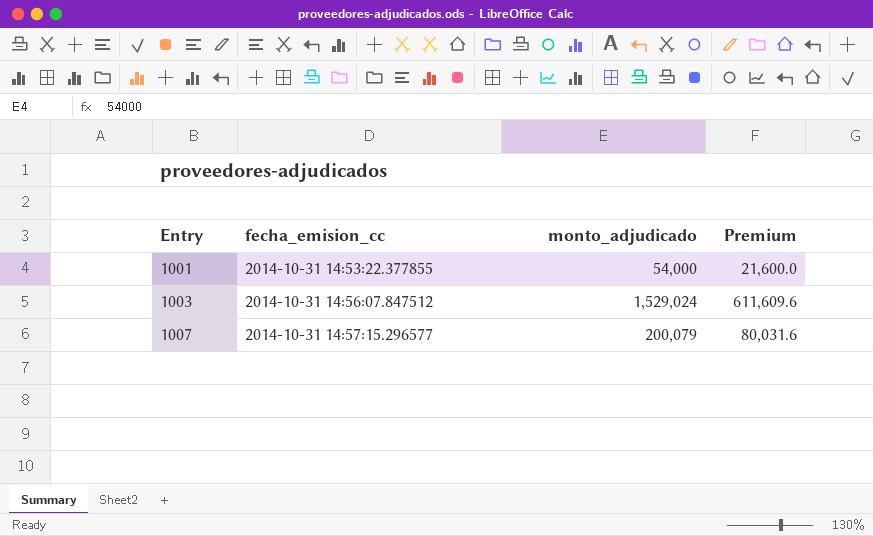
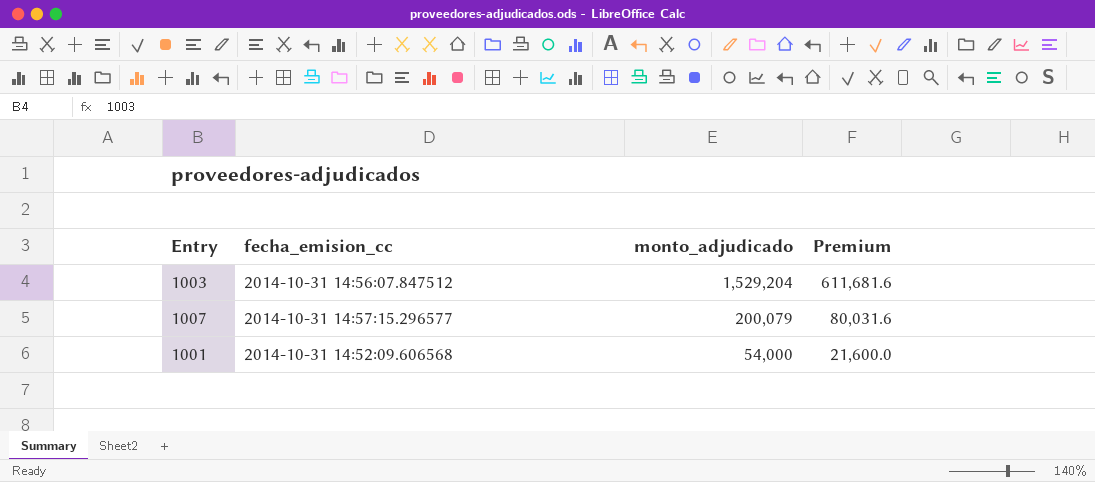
row order: Entry ascending -> monto_adjudicado descending
1003 | monto_adjudicado: 1,529,024 -> 1,529,204
1003 | Premium: 611,609.6 -> 611,681.6
1001 | fecha_emision_cc: 2014-10-31 14:53:22.377855 -> 2014-10-31 14:52:09.606568

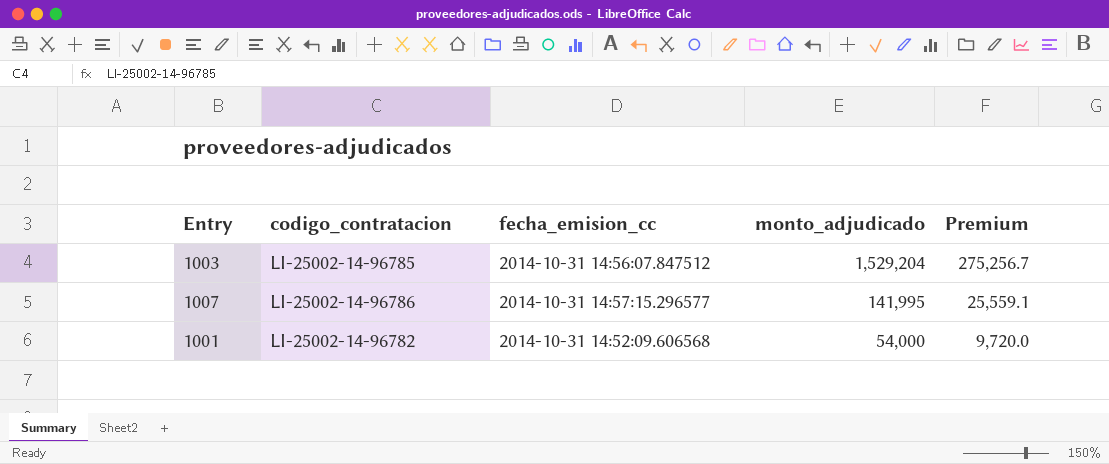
column codigo_contratacion | position: none -> 2
column Premium | formula: [monto_adjudicado] * 0.4 -> [monto_adjudicado] * 0.18
1007 | monto_adjudicado: 200,079 -> 141,995

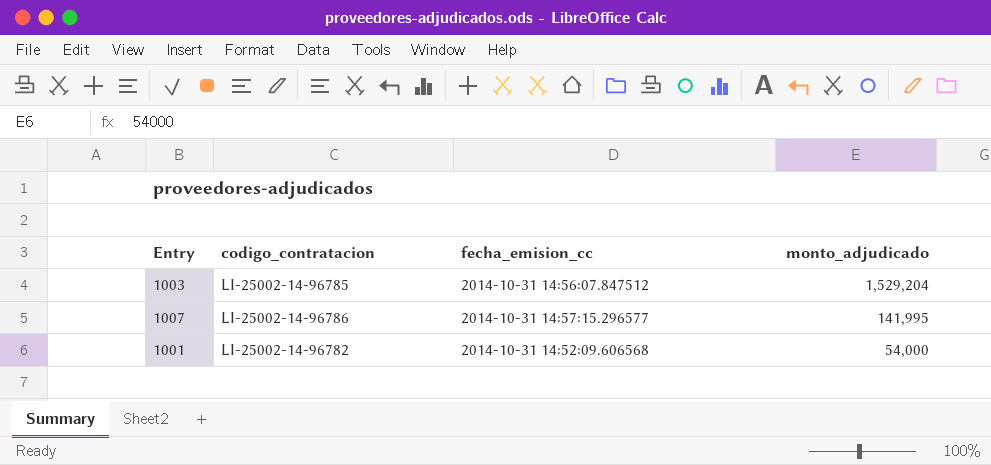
column Premium | formula: [monto_adjudicado] * 0.18 -> none

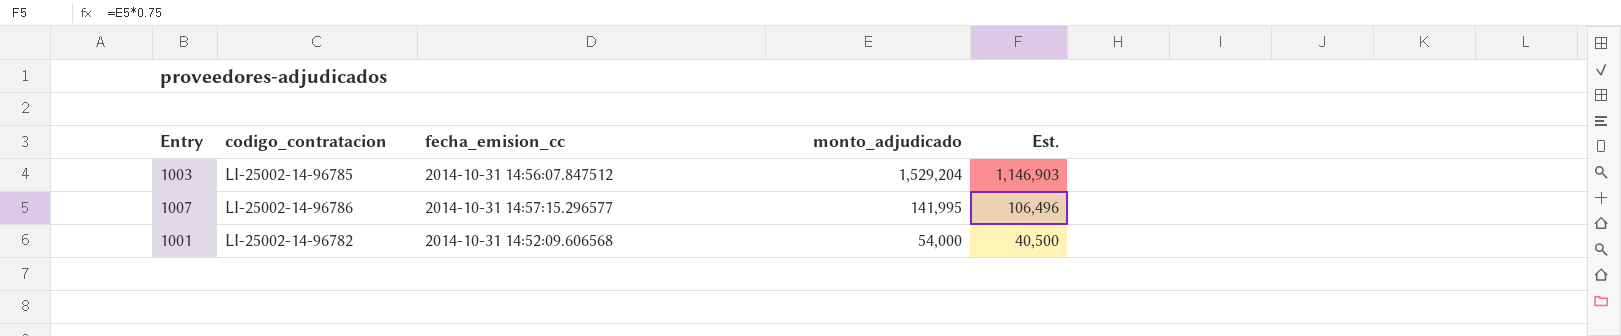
column Est. | formula: none -> [monto_adjudicado] * 0.75

